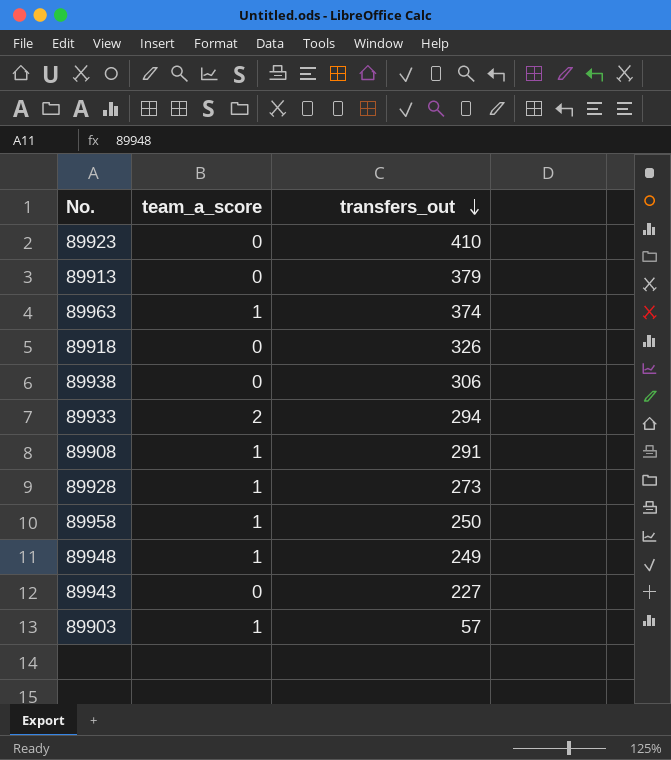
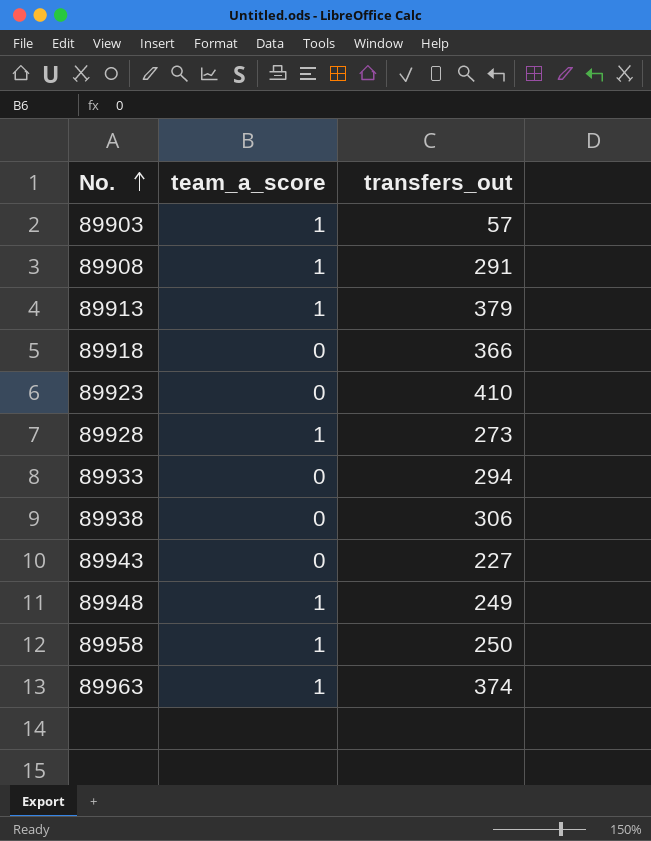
row order: transfers_out descending -> No. ascending
89913 | team_a_score: 0 -> 1
89918 | transfers_out: 326 -> 366
89933 | team_a_score: 2 -> 0

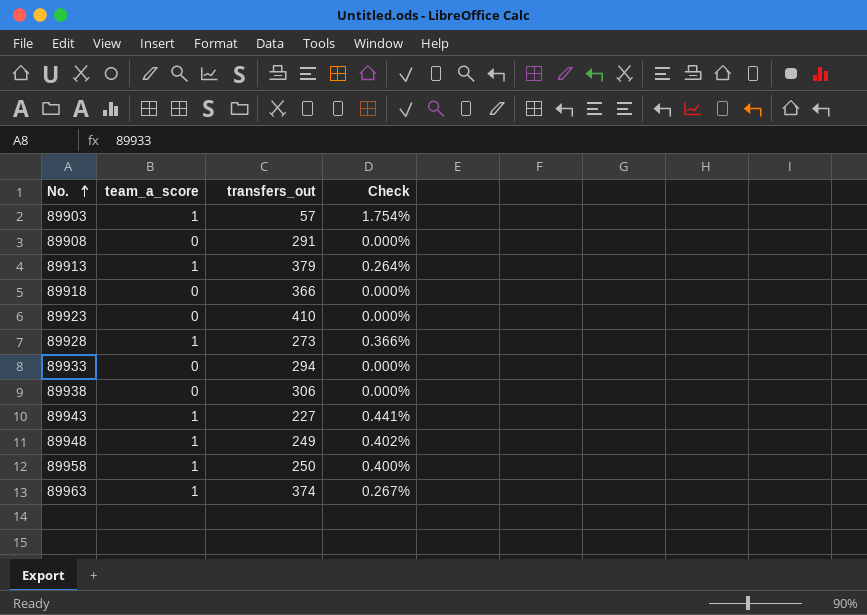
column Check | formula: none -> [team_a_score] / [transfers_out]
89908 | team_a_score: 1 -> 0
89943 | team_a_score: 0 -> 1

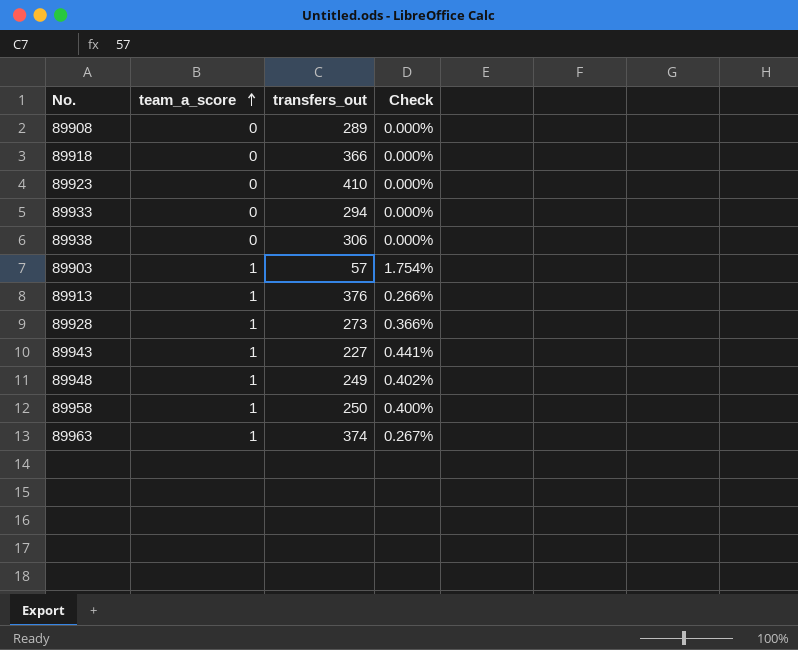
row order: No. ascending -> team_a_score ascending
89908 | transfers_out: 291 -> 289
89913 | transfers_out: 379 -> 376
89913 | Check: 0.264% -> 0.266%

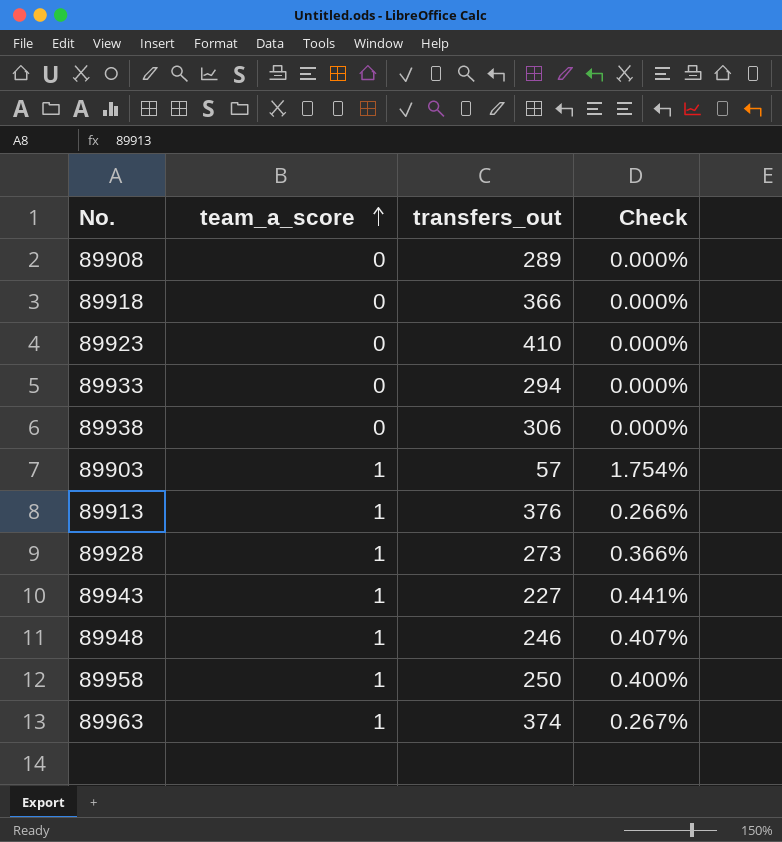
89948 | transfers_out: 249 -> 246
89948 | Check: 0.402% -> 0.407%

